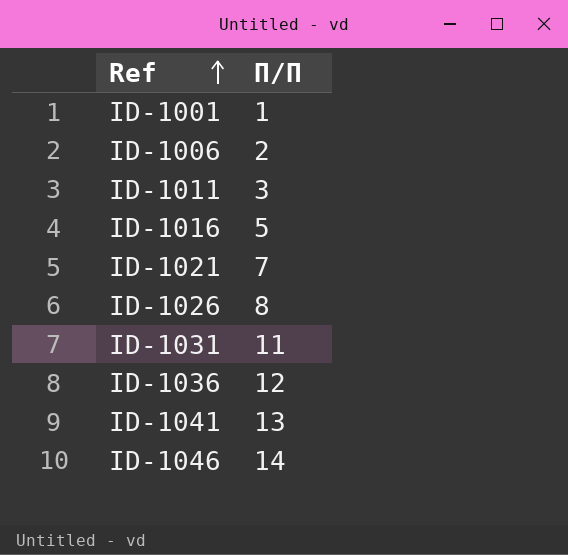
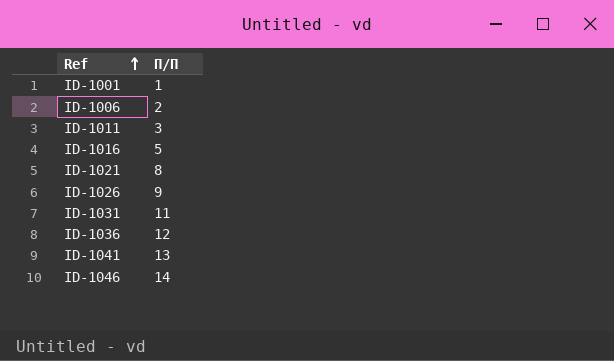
ID-1021 | П/П: 7 -> 8
ID-1026 | П/П: 8 -> 9

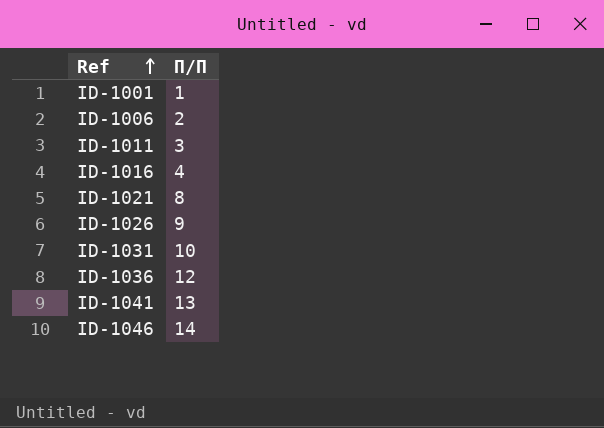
ID-1016 | П/П: 5 -> 4
ID-1031 | П/П: 11 -> 10

